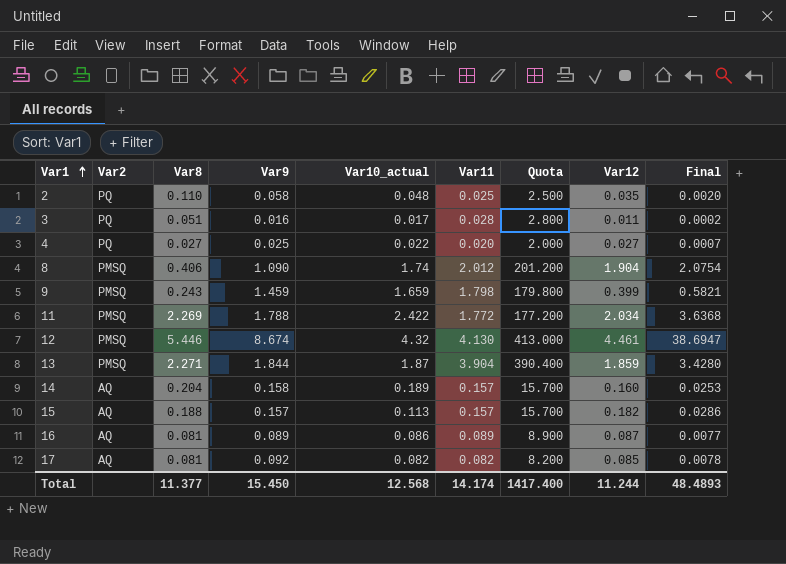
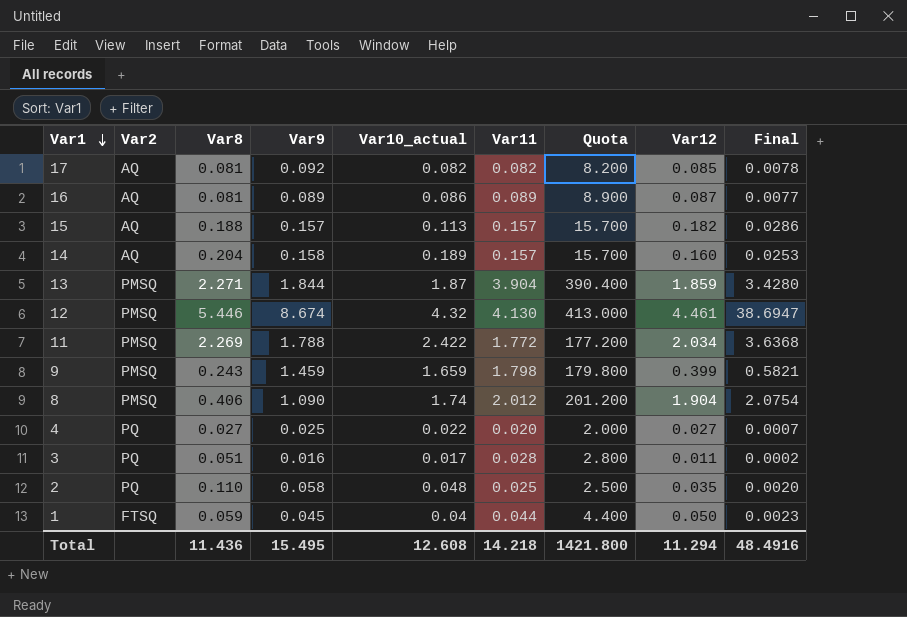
row order: Var1 ascending -> Var1 descending
row 1: none -> FTSQ | 0.059 | 0.045 | 0.04 | 0.044 | 4.400 | 0.050 | 0.0023
Total | Var8: 11.377 -> 11.436
Total | Var9: 15.450 -> 15.495
Total | Var10_actual: 12.568 -> 12.608
Total | Var11: 14.174 -> 14.218
Total | Quota: 1417.400 -> 1421.800
Total | Var12: 11.244 -> 11.294
Total | Final: 48.4893 -> 48.4916

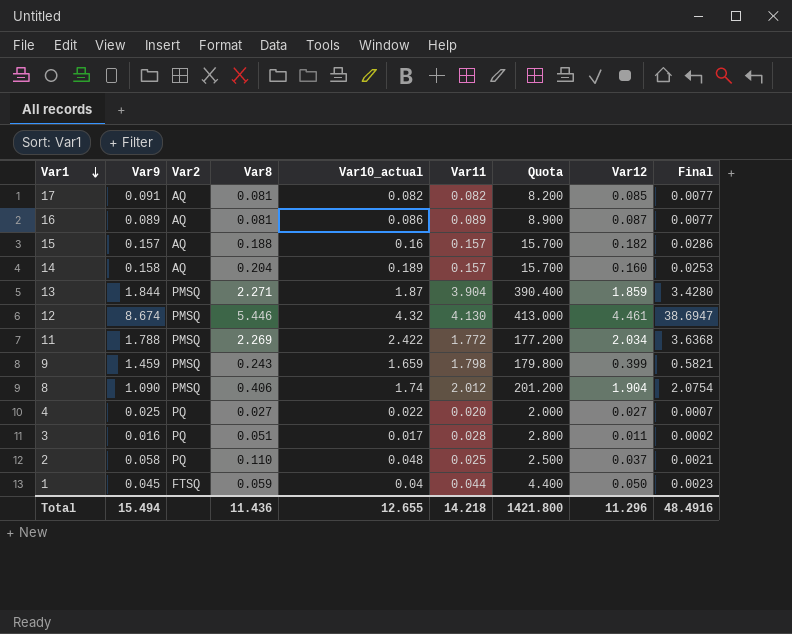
column Var9 | position: 4 -> 2
17 | Var9: 0.092 -> 0.091
17 | Final: 0.0078 -> 0.0077
15 | Var10_actual: 0.113 -> 0.16
2 | Var12: 0.035 -> 0.037
2 | Final: 0.0020 -> 0.0021
Total | Var9: 15.495 -> 15.494
Total | Var10_actual: 12.608 -> 12.655
Total | Var12: 11.294 -> 11.296

